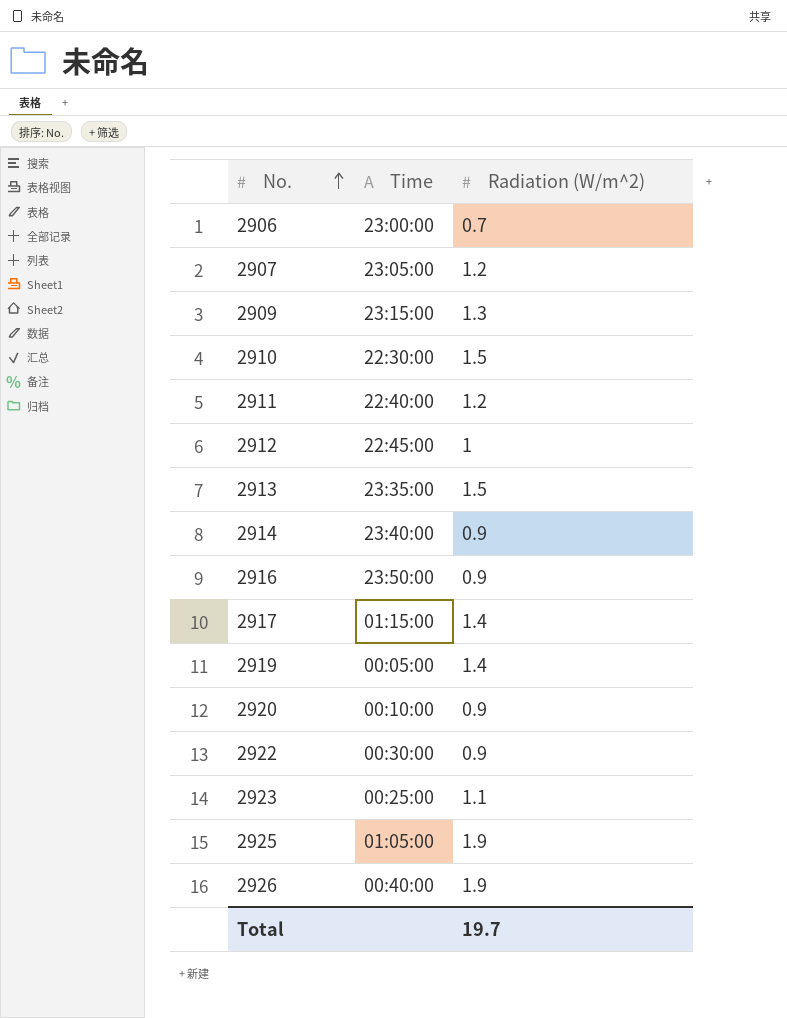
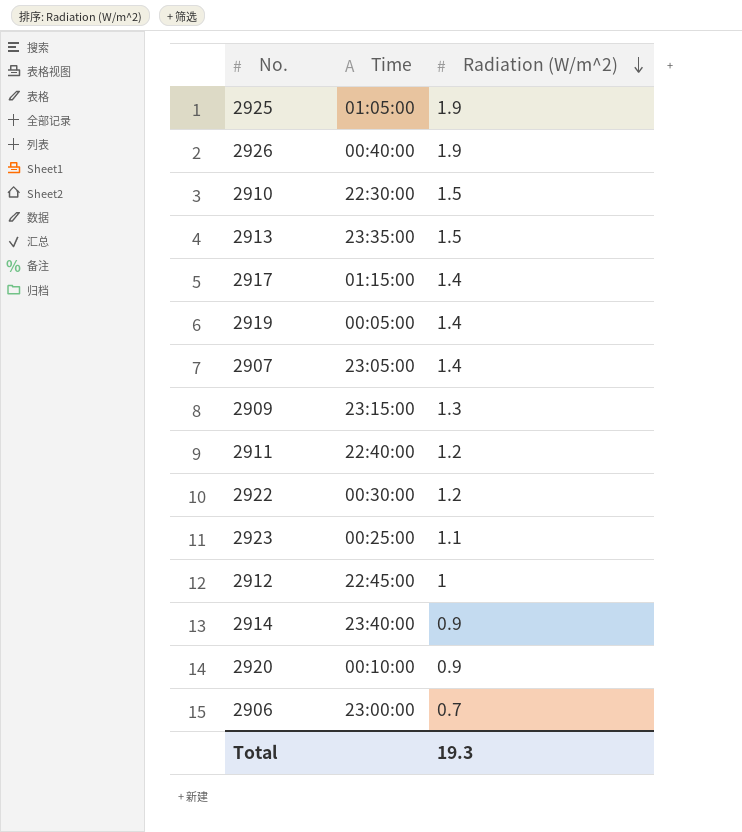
row order: No. ascending -> Radiation (W/m^2) descending
row 2916: 23:50:00 | 0.9 -> none
2907 | Radiation (W/m^2): 1.2 -> 1.4
2922 | Radiation (W/m^2): 0.9 -> 1.2
Total | Radiation (W/m^2): 19.7 -> 19.3

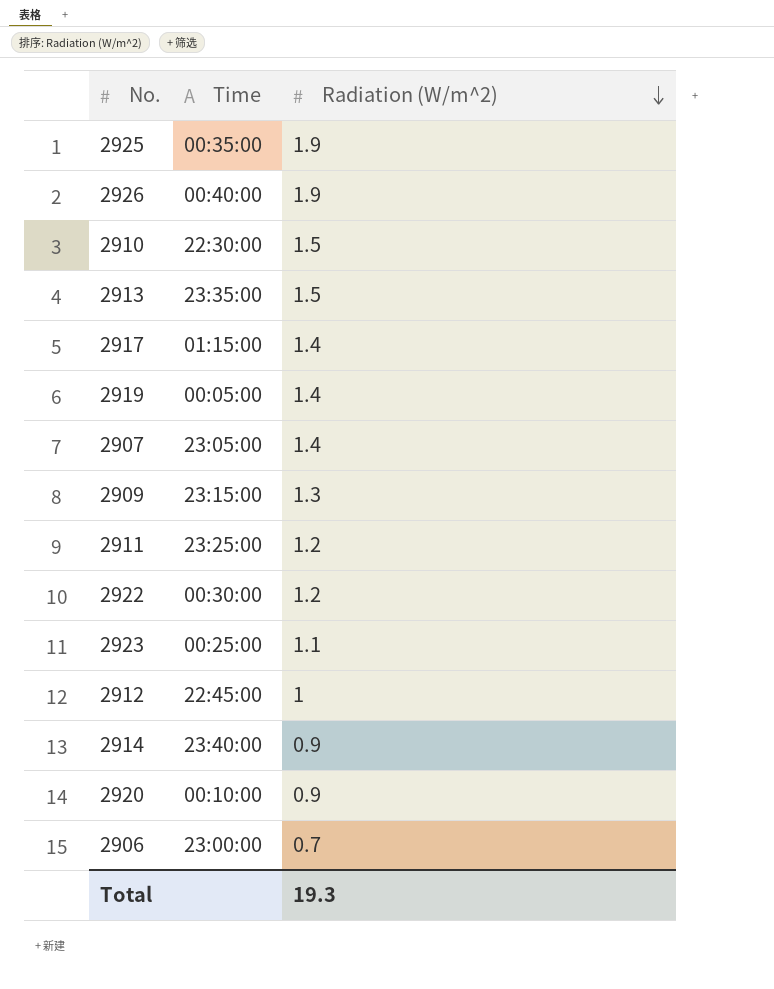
2925 | Time: 01:05:00 -> 00:35:00
2911 | Time: 22:40:00 -> 23:25:00

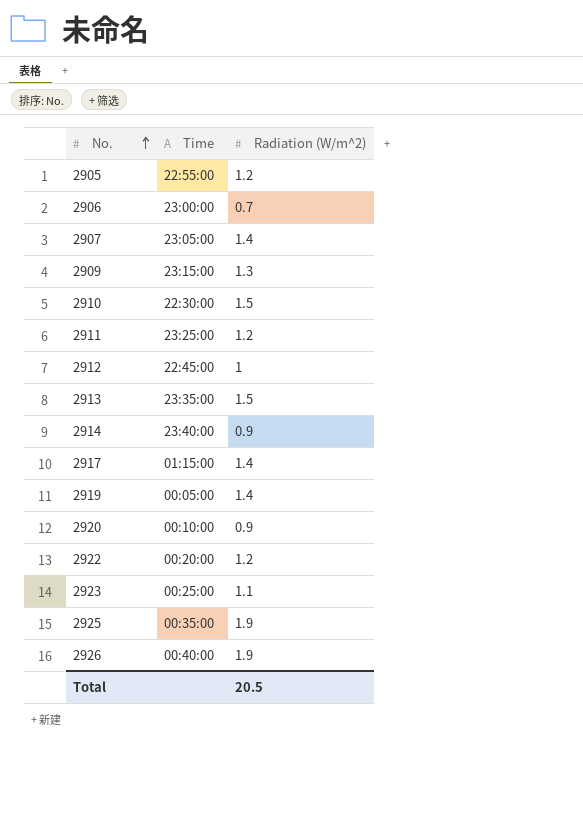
row order: Radiation (W/m^2) descending -> No. ascending
row 2905: none -> 22:55:00 | 1.2
2922 | Time: 00:30:00 -> 00:20:00
Total | Radiation (W/m^2): 19.3 -> 20.5

